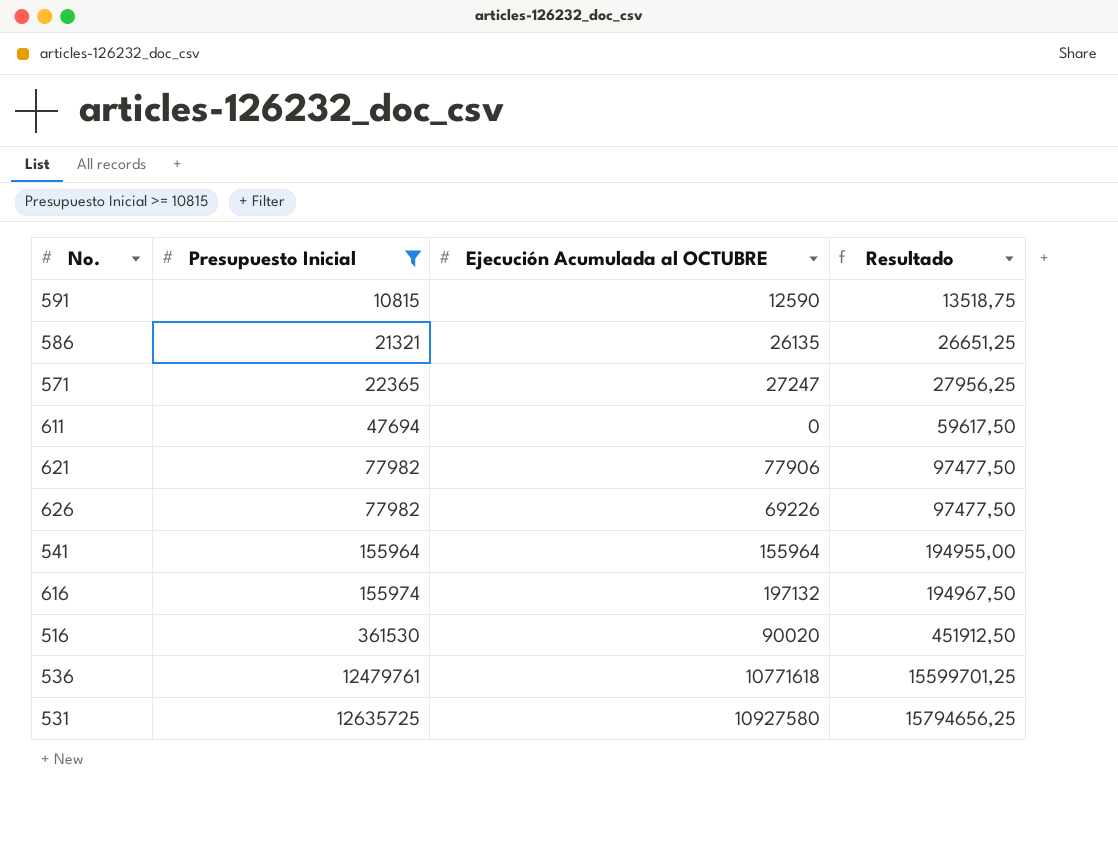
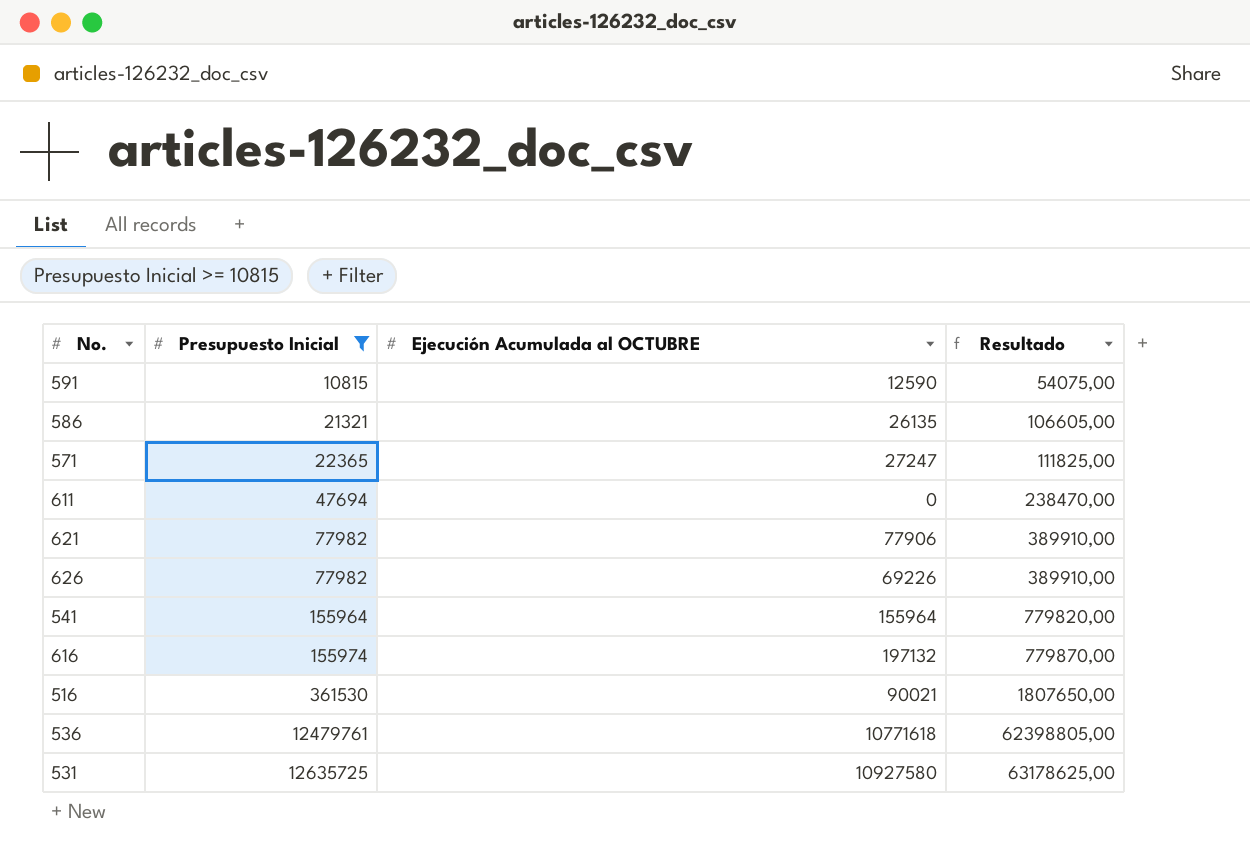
column Resultado | formula: [Presupuesto Inicial] * 1,25 -> [Presupuesto Inicial] * 5
516 | Ejecución Acumulada al OCTUBRE: 90020 -> 90021

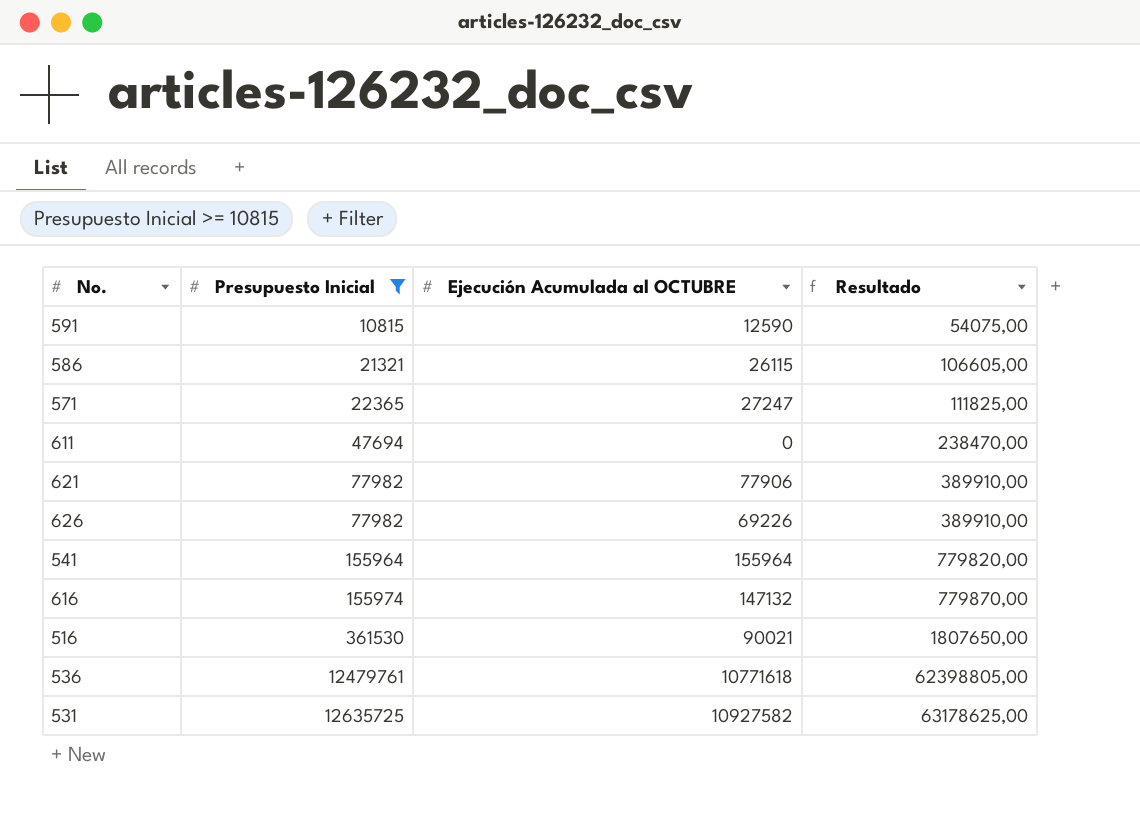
586 | Ejecución Acumulada al OCTUBRE: 26135 -> 26115
616 | Ejecución Acumulada al OCTUBRE: 197132 -> 147132
531 | Ejecución Acumulada al OCTUBRE: 10927580 -> 10927582

